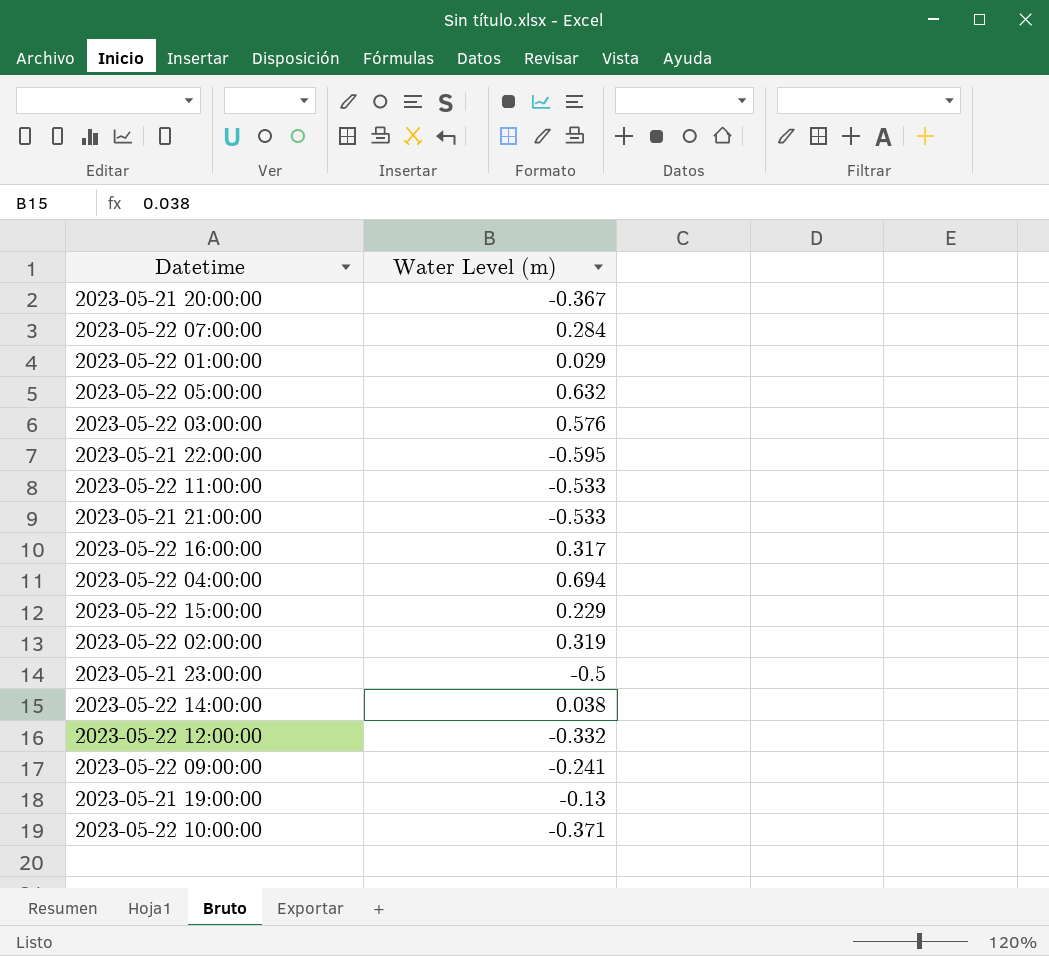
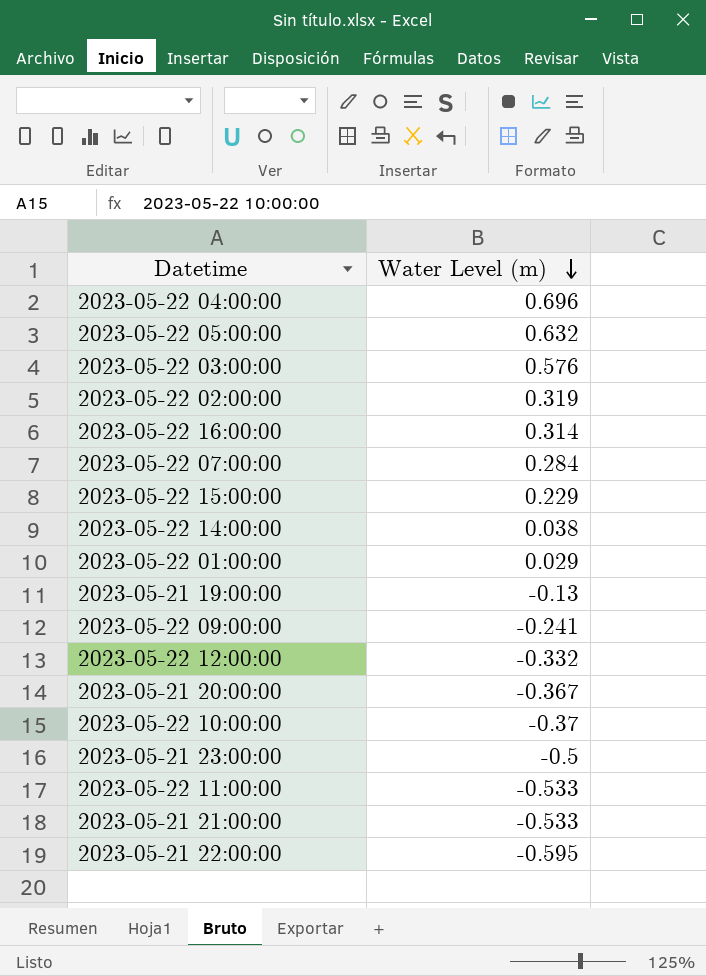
row order: none -> Water Level (m) descending
2023-05-22 04:00:00 | Water Level (m): 0.694 -> 0.696
2023-05-22 16:00:00 | Water Level (m): 0.317 -> 0.314
2023-05-22 10:00:00 | Water Level (m): -0.371 -> -0.37

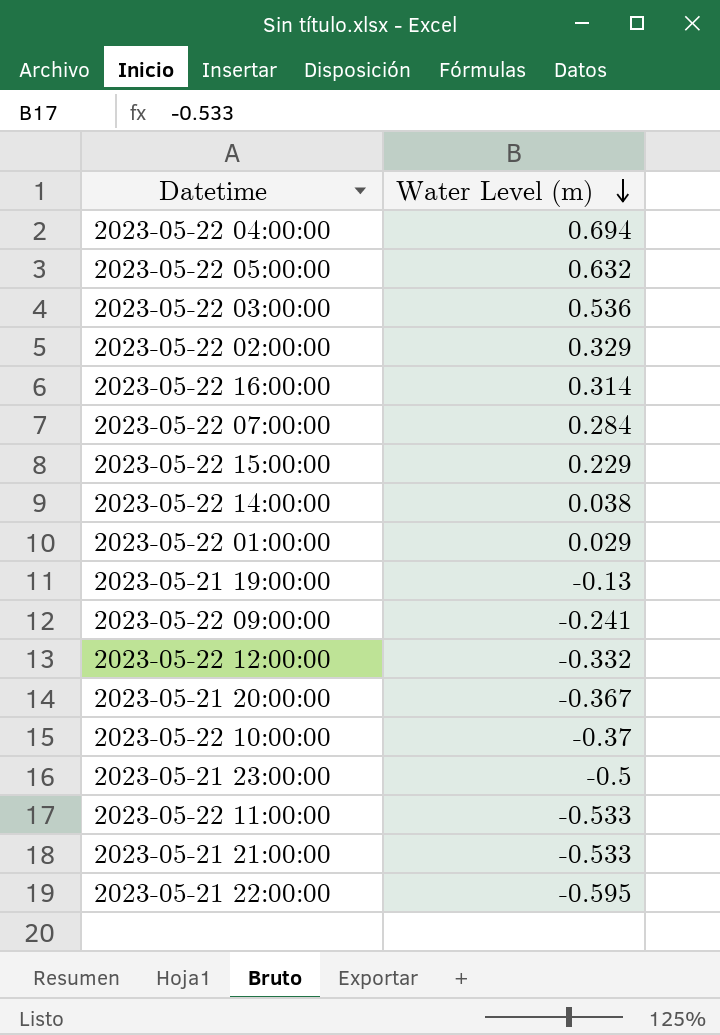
2023-05-22 04:00:00 | Water Level (m): 0.696 -> 0.694
2023-05-22 03:00:00 | Water Level (m): 0.576 -> 0.536
2023-05-22 02:00:00 | Water Level (m): 0.319 -> 0.329

